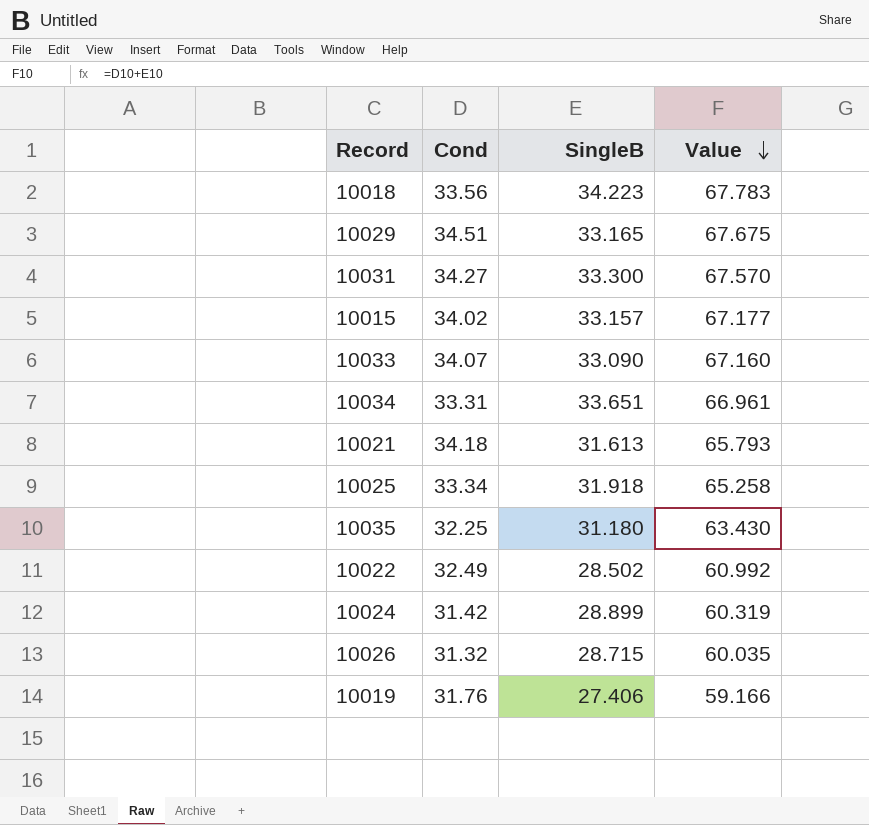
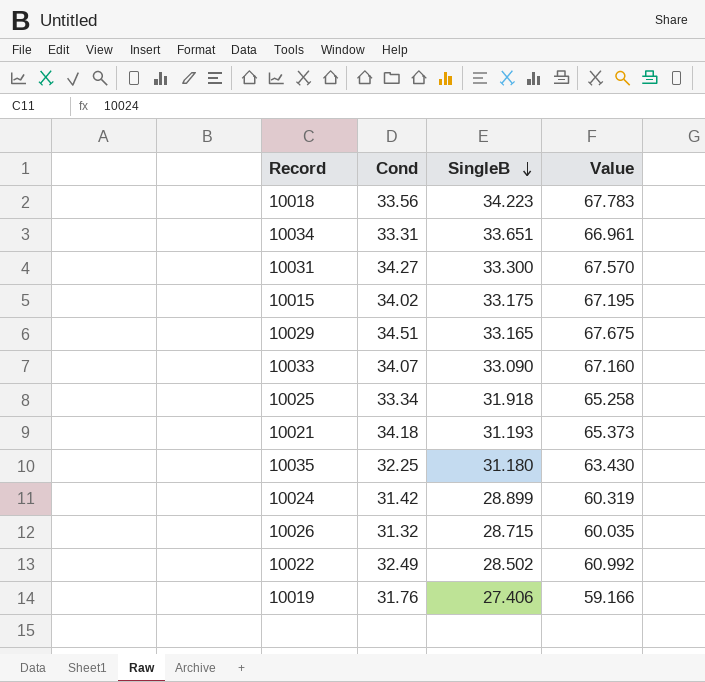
row order: Value descending -> SingleB descending
10015 | SingleB: 33.157 -> 33.175
10015 | Value: 67.177 -> 67.195
10021 | SingleB: 31.613 -> 31.193
10021 | Value: 65.793 -> 65.373

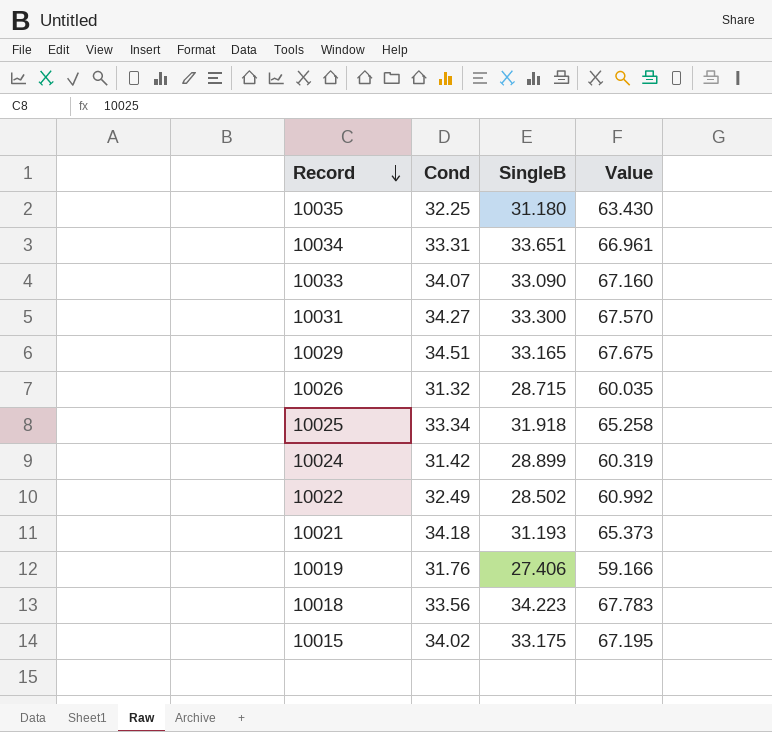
row order: SingleB descending -> Record descending

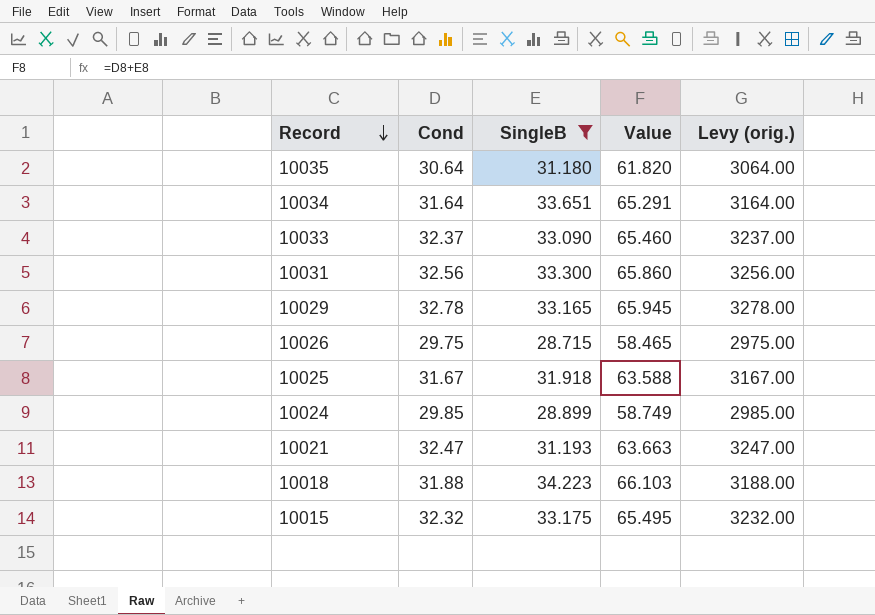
filter: none -> SingleB >= 28.715
column Levy (orig.) | formula: none -> [Cond] * 100
10035 | Cond: 32.25 -> 30.64
10035 | Value: 63.430 -> 61.820
10034 | Cond: 33.31 -> 31.64
10034 | Value: 66.961 -> 65.291
10033 | Cond: 34.07 -> 32.37
10033 | Value: 67.160 -> 65.460
10031 | Cond: 34.27 -> 32.56
10031 | Value: 67.570 -> 65.860
10029 | Cond: 34.51 -> 32.78
10029 | Value: 67.675 -> 65.945
10026 | Cond: 31.32 -> 29.75
10026 | Value: 60.035 -> 58.465
10025 | Cond: 33.34 -> 31.67
10025 | Value: 65.258 -> 63.588
10024 | Cond: 31.42 -> 29.85
10024 | Value: 60.319 -> 58.749
10021 | Cond: 34.18 -> 32.47
10021 | Value: 65.373 -> 63.663
10018 | Cond: 33.56 -> 31.88
10018 | Value: 67.783 -> 66.103
10015 | Cond: 34.02 -> 32.32
10015 | Value: 67.195 -> 65.495

